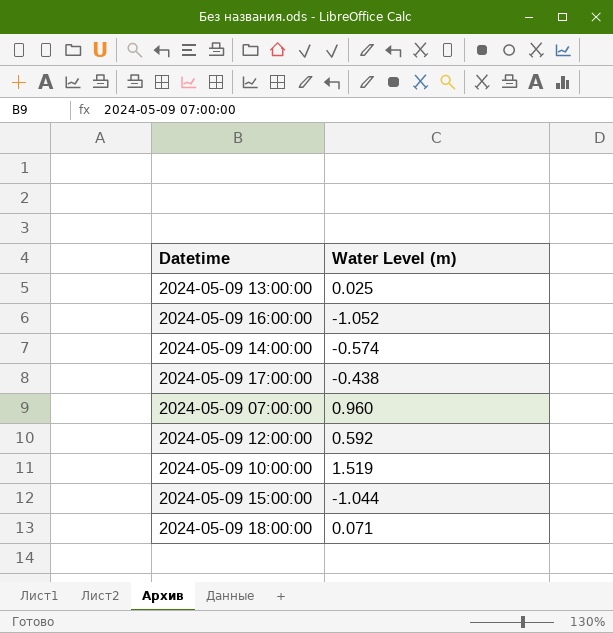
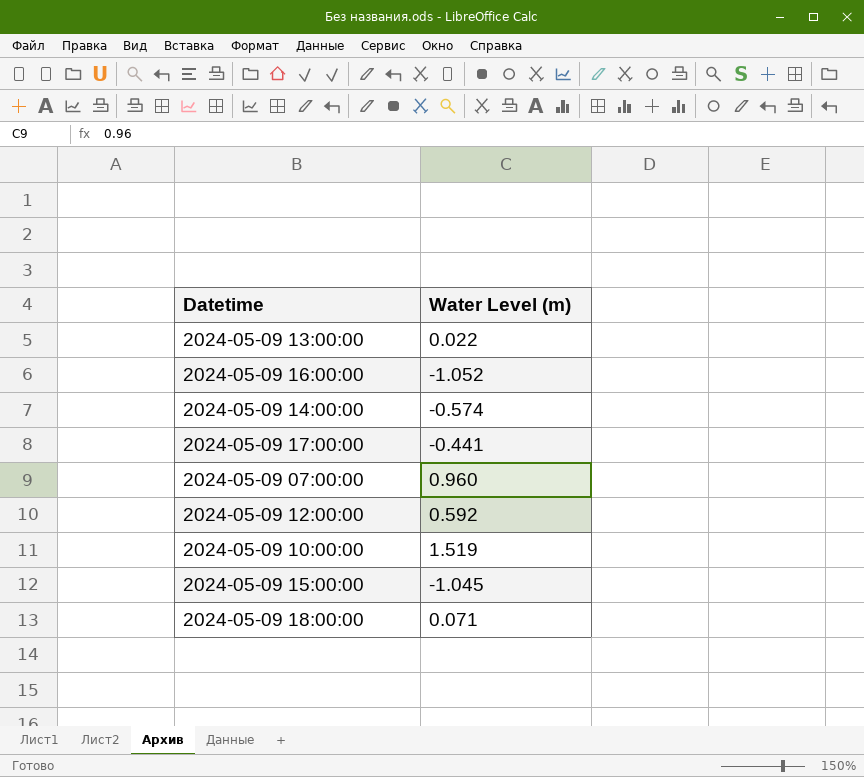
2024-05-09 13:00:00 | Water Level (m): 0.025 -> 0.022
2024-05-09 17:00:00 | Water Level (m): -0.438 -> -0.441
2024-05-09 15:00:00 | Water Level (m): -1.044 -> -1.045

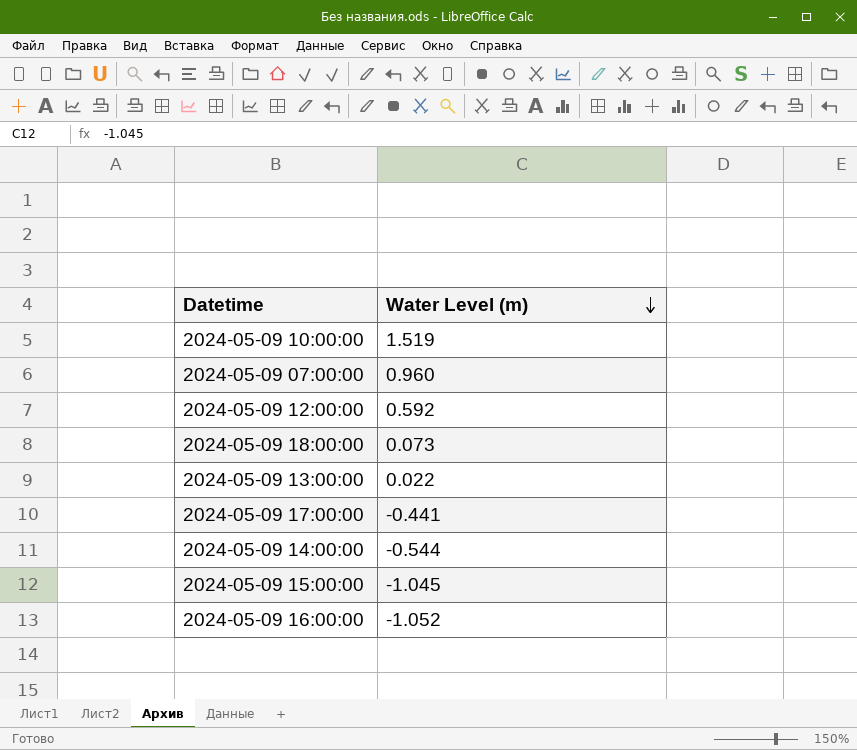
row order: none -> Water Level (m) descending
2024-05-09 18:00:00 | Water Level (m): 0.071 -> 0.073
2024-05-09 14:00:00 | Water Level (m): -0.574 -> -0.544

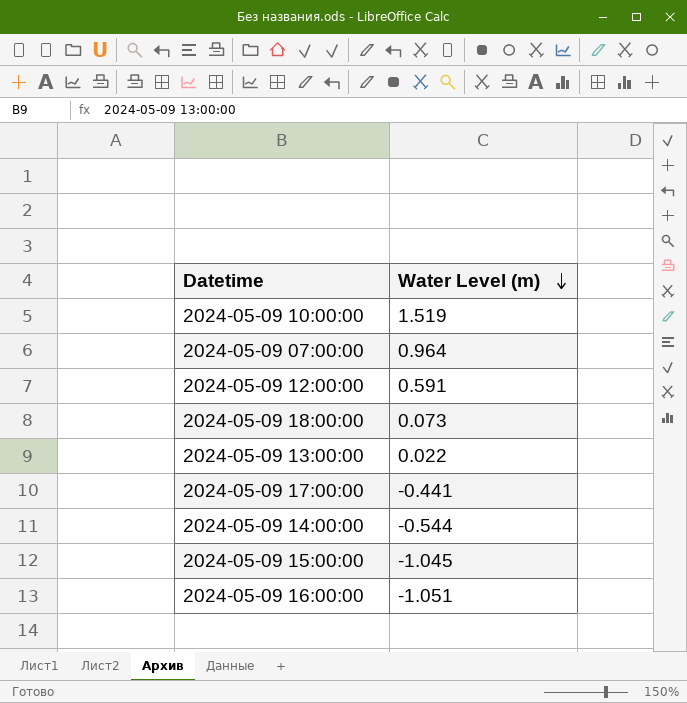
2024-05-09 07:00:00 | Water Level (m): 0.960 -> 0.964
2024-05-09 12:00:00 | Water Level (m): 0.592 -> 0.591
2024-05-09 16:00:00 | Water Level (m): -1.052 -> -1.051

